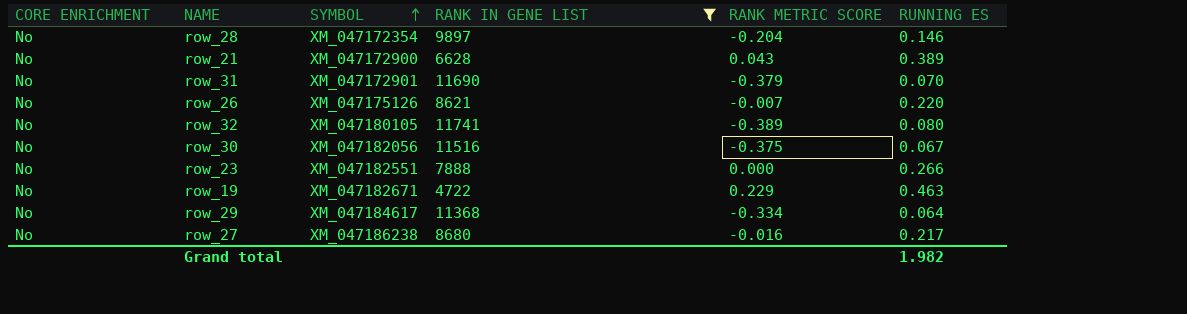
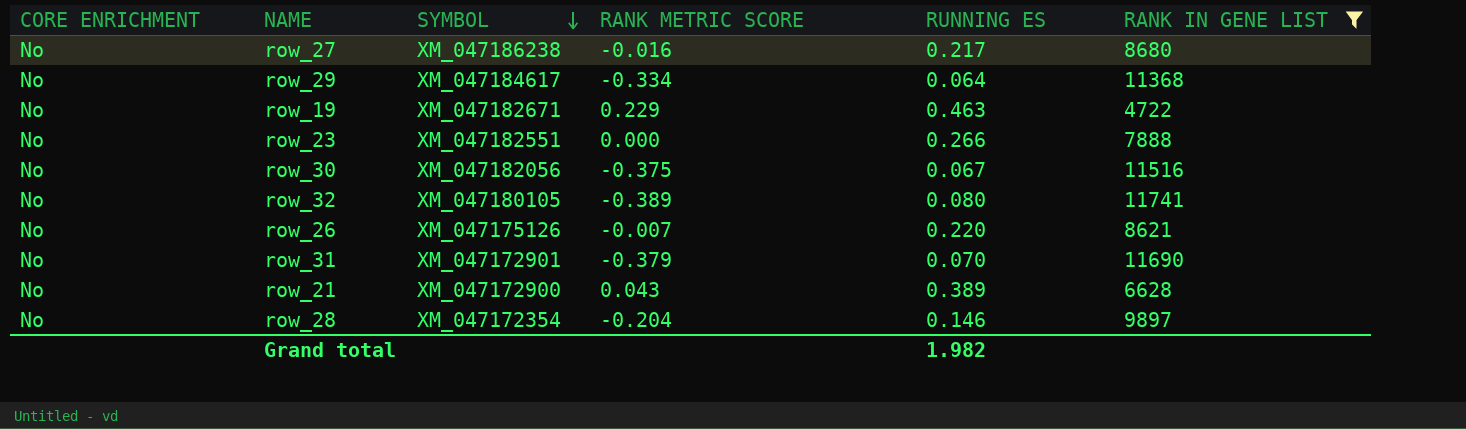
row order: SYMBOL ascending -> SYMBOL descending
column RANK IN GENE LIST | position: 4 -> 6

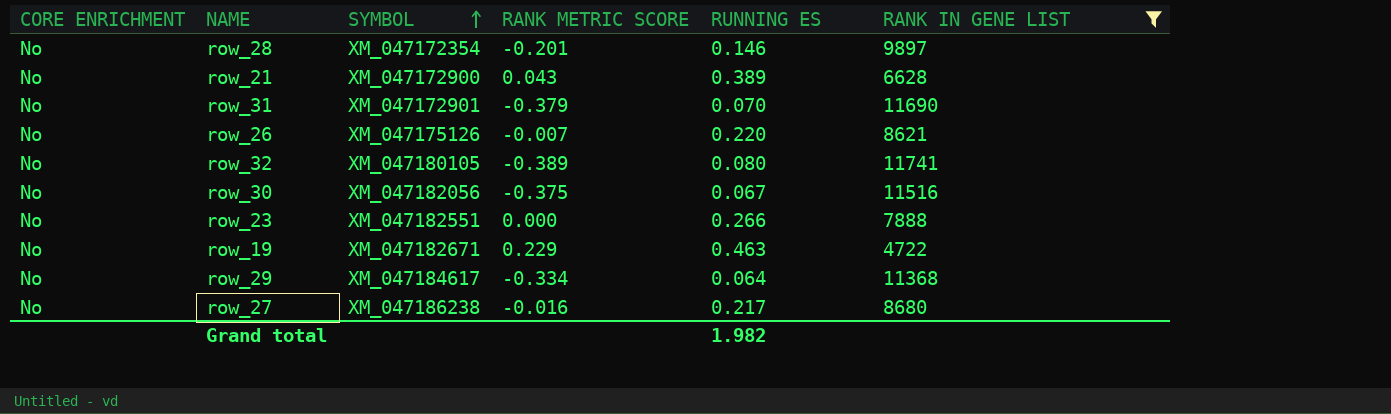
row order: SYMBOL descending -> SYMBOL ascending
row_28 | RANK METRIC SCORE: -0.204 -> -0.201

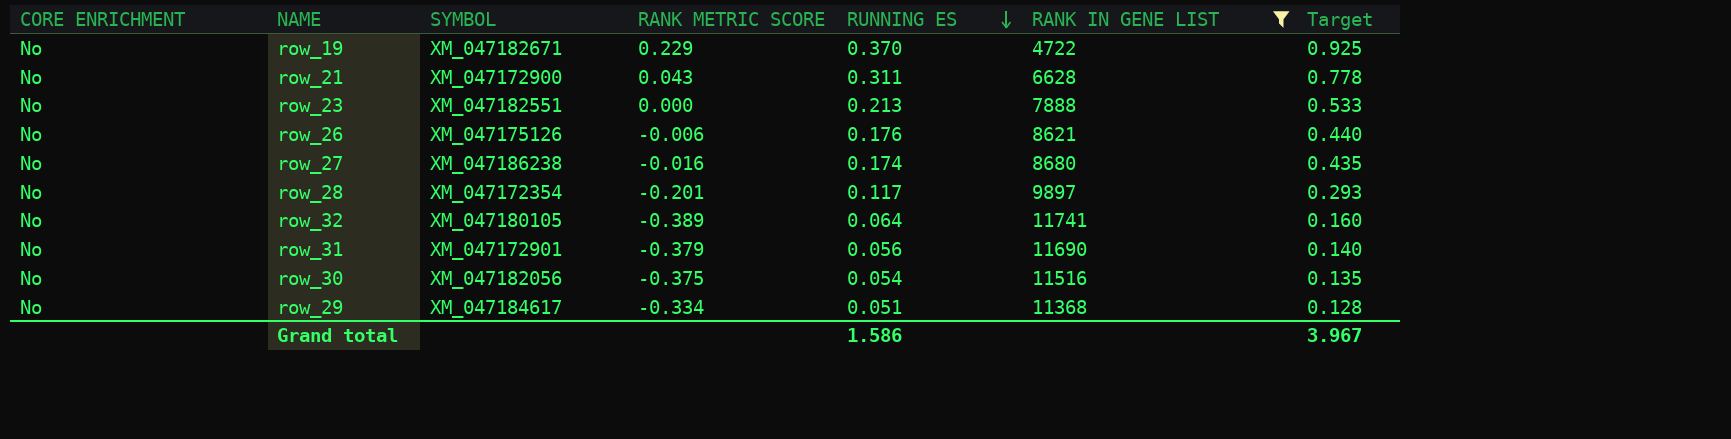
row order: SYMBOL ascending -> RUNNING ES descending
column Target | formula: none -> [RUNNING ES] * 2.5
row_19 | RUNNING ES: 0.463 -> 0.370
row_21 | RUNNING ES: 0.389 -> 0.311
row_23 | RUNNING ES: 0.266 -> 0.213
row_26 | RANK METRIC SCORE: -0.007 -> -0.006
row_26 | RUNNING ES: 0.220 -> 0.176
row_27 | RUNNING ES: 0.217 -> 0.174
row_28 | RUNNING ES: 0.146 -> 0.117
row_32 | RUNNING ES: 0.080 -> 0.064
row_31 | RUNNING ES: 0.070 -> 0.056
row_30 | RUNNING ES: 0.067 -> 0.054
row_29 | RUNNING ES: 0.064 -> 0.051
Grand total | RUNNING ES: 1.982 -> 1.586

